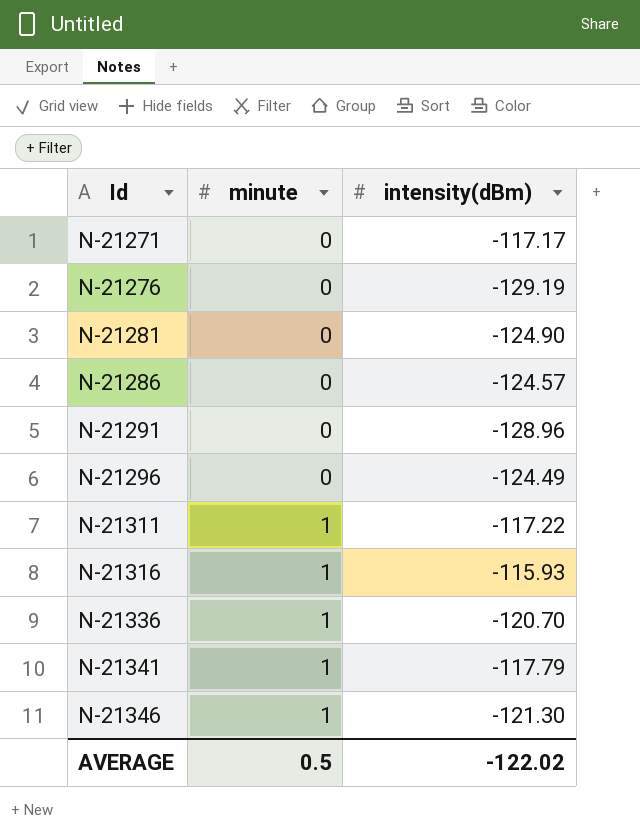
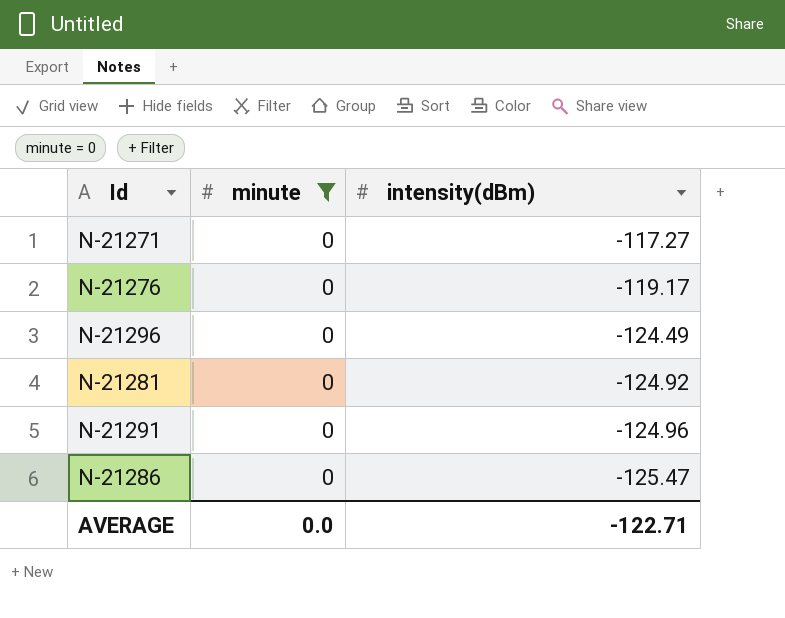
filter: none -> minute = 0
row order: Id ascending -> intensity(dBm) descending
N-21271 | intensity(dBm): -117.17 -> -117.27
N-21276 | intensity(dBm): -129.19 -> -119.17
N-21281 | intensity(dBm): -124.90 -> -124.92
N-21291 | intensity(dBm): -128.96 -> -124.96
N-21286 | intensity(dBm): -124.57 -> -125.47
AVERAGE | minute: 0.5 -> 0.0
AVERAGE | intensity(dBm): -122.02 -> -122.71

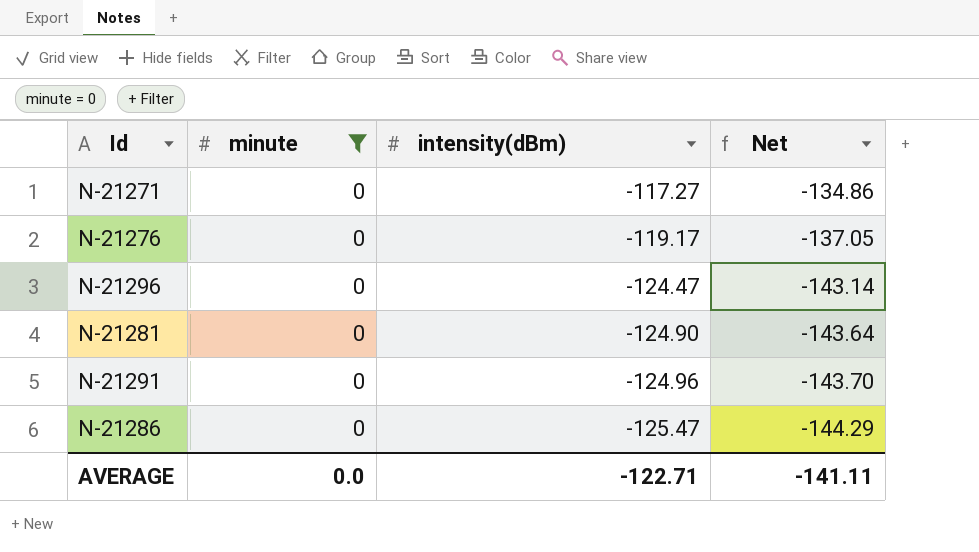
column Net | formula: none -> [intensity(dBm)] * 1.15
N-21296 | intensity(dBm): -124.49 -> -124.47
N-21281 | intensity(dBm): -124.92 -> -124.90

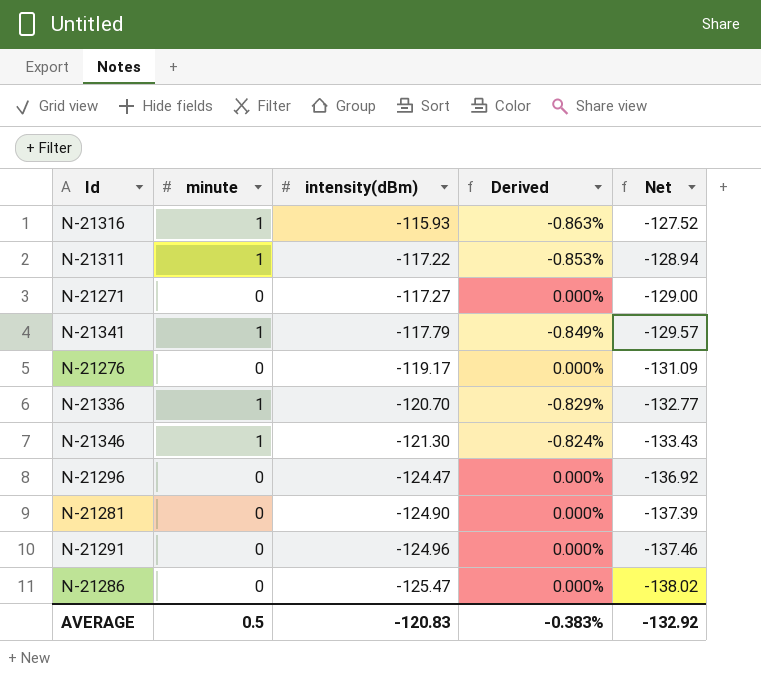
filter: minute = 0 -> none
column Derived | formula: none -> [minute] / [intensity(dBm)]
column Net | formula: [intensity(dBm)] * 1.15 -> [intensity(dBm)] * 1.1
AVERAGE | minute: 0.0 -> 0.5
AVERAGE | intensity(dBm): -122.71 -> -120.83
AVERAGE | Net: -141.11 -> -132.92

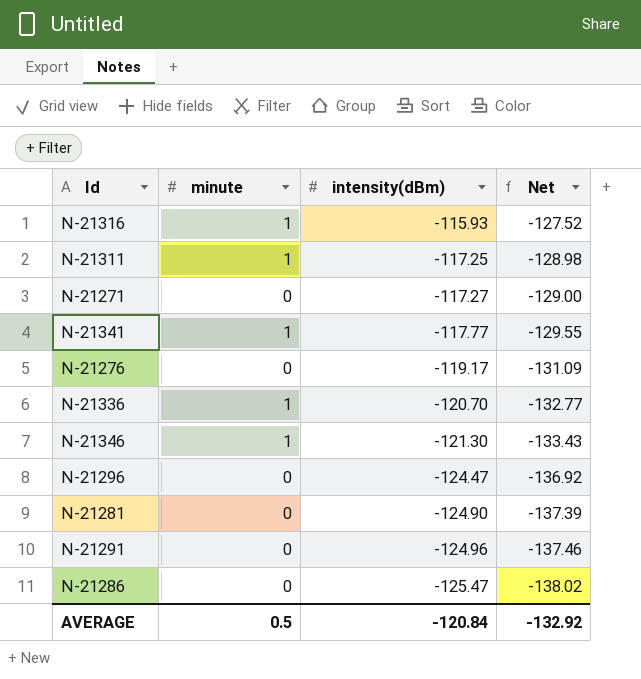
column Derived | formula: [minute] / [intensity(dBm)] -> none
N-21311 | intensity(dBm): -117.22 -> -117.25
N-21311 | Net: -128.94 -> -128.98
N-21341 | intensity(dBm): -117.79 -> -117.77
N-21341 | Net: -129.57 -> -129.55
AVERAGE | intensity(dBm): -120.83 -> -120.84

